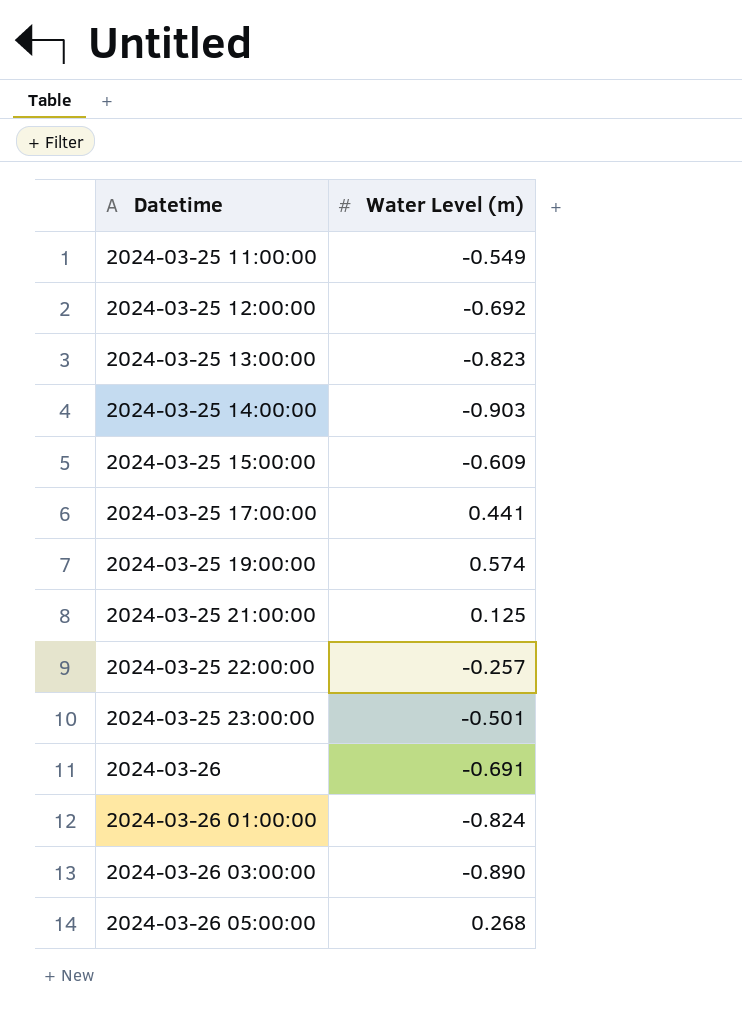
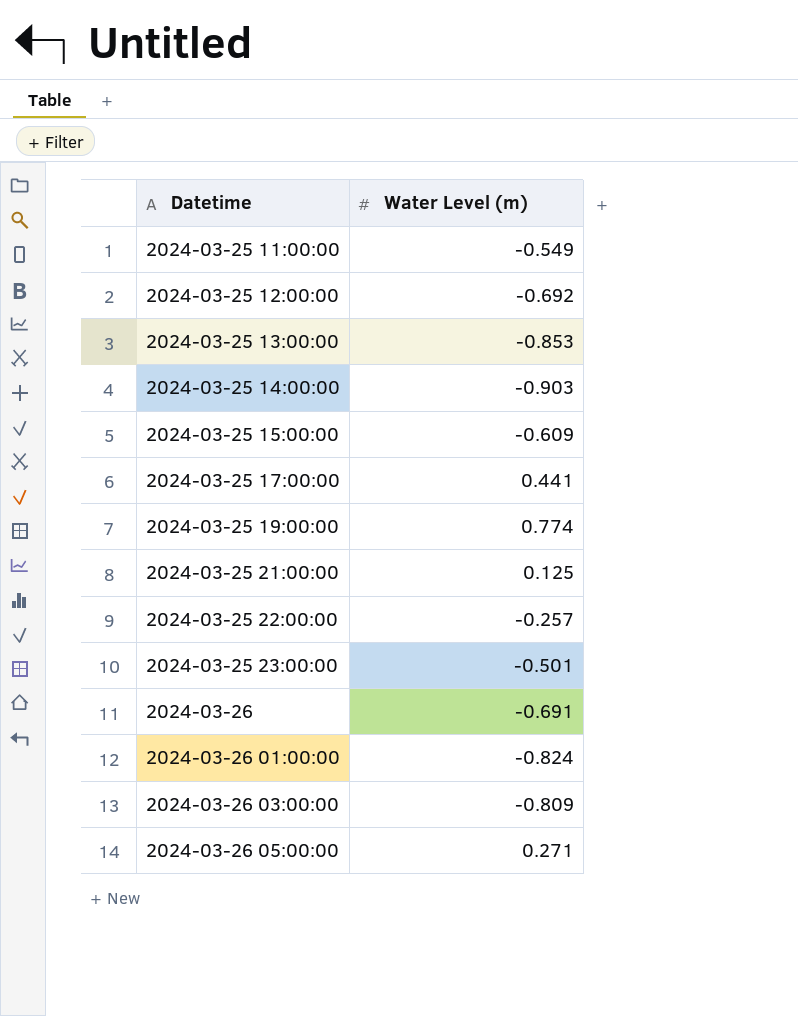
2024-03-25 13:00:00 | Water Level (m): -0.823 -> -0.853
2024-03-25 19:00:00 | Water Level (m): 0.574 -> 0.774
2024-03-26 03:00:00 | Water Level (m): -0.890 -> -0.809
2024-03-26 05:00:00 | Water Level (m): 0.268 -> 0.271

